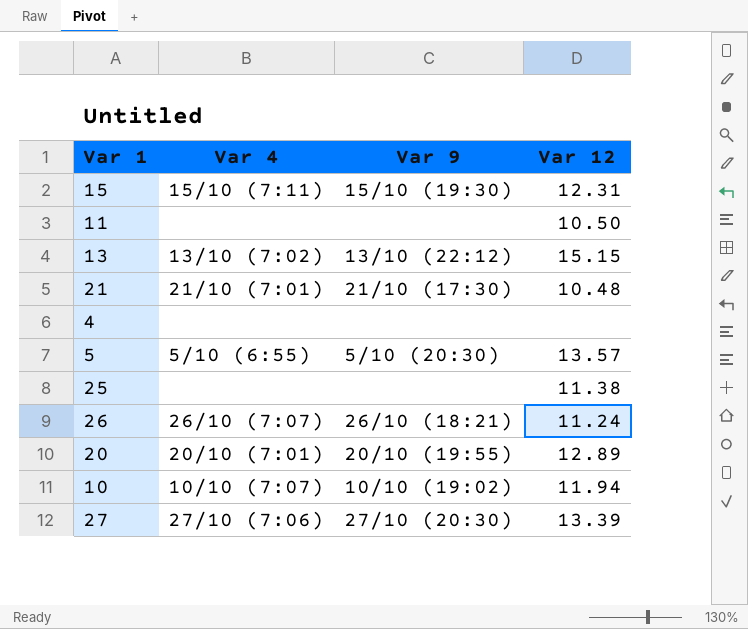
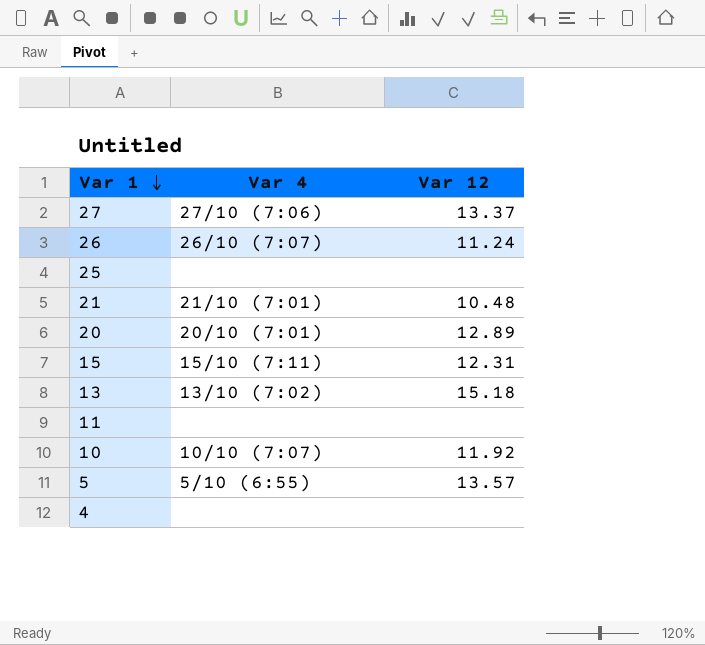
row order: none -> Var 1 descending
column Var 9 | position: 3 -> none
27 | Var 12: 13.39 -> 13.37
25 | Var 12: 11.38 -> none
13 | Var 12: 15.15 -> 15.18
11 | Var 12: 10.50 -> none
10 | Var 12: 11.94 -> 11.92

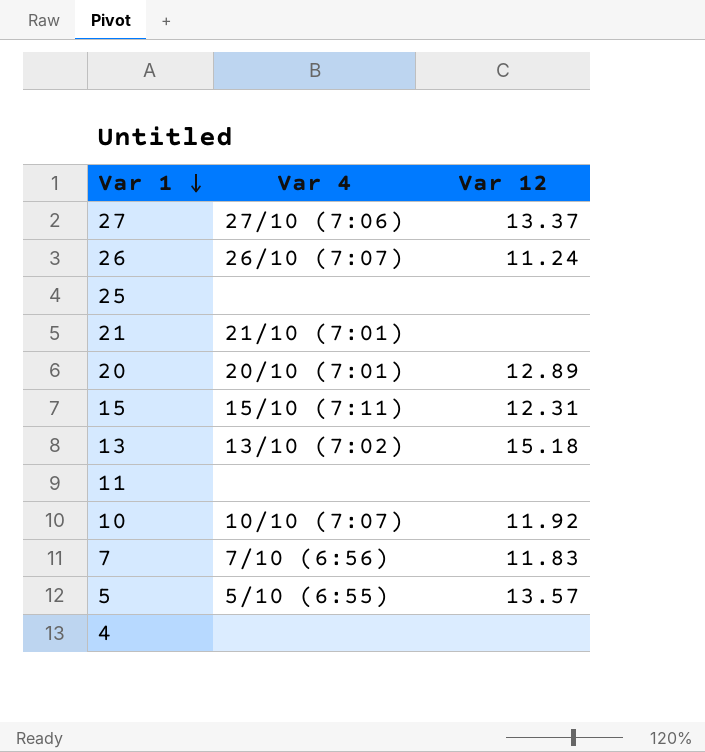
21 | Var 12: 10.48 -> none
row 7: none -> 7/10 (6:56) | 11.83

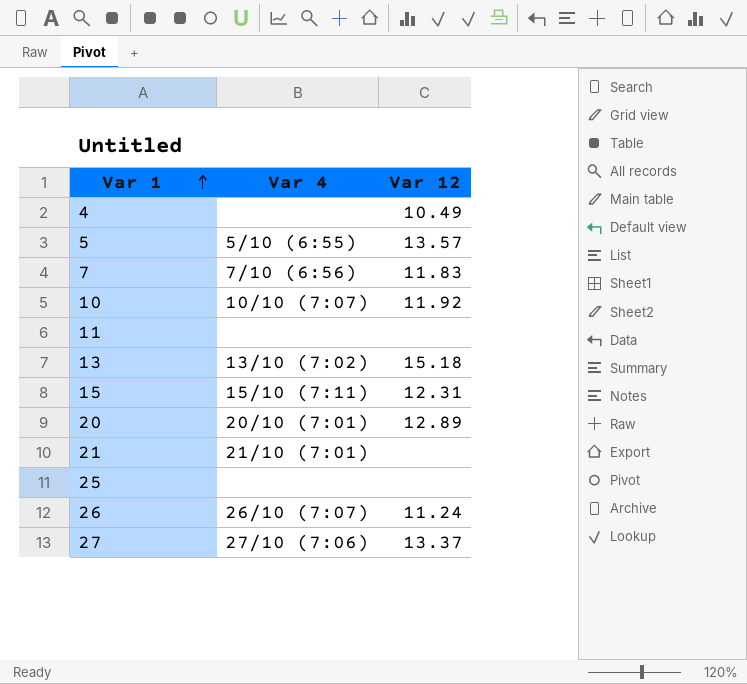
row order: Var 1 descending -> Var 1 ascending
4 | Var 12: none -> 10.49

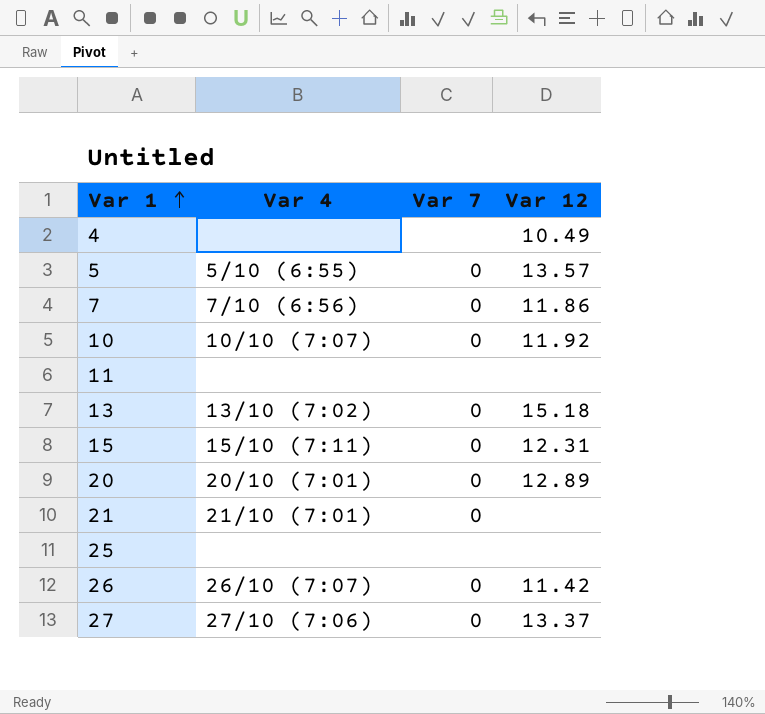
column Var 7 | position: none -> 3
7 | Var 12: 11.83 -> 11.86
26 | Var 12: 11.24 -> 11.42

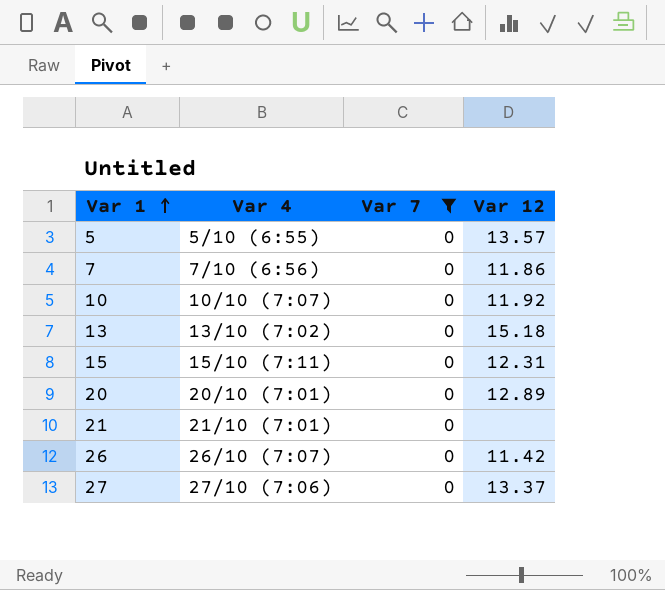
filter: none -> Var 7 = 0

